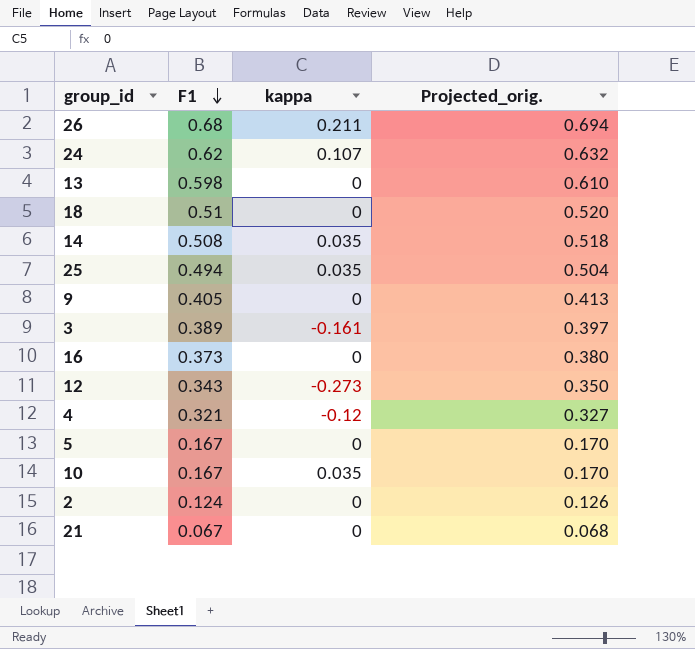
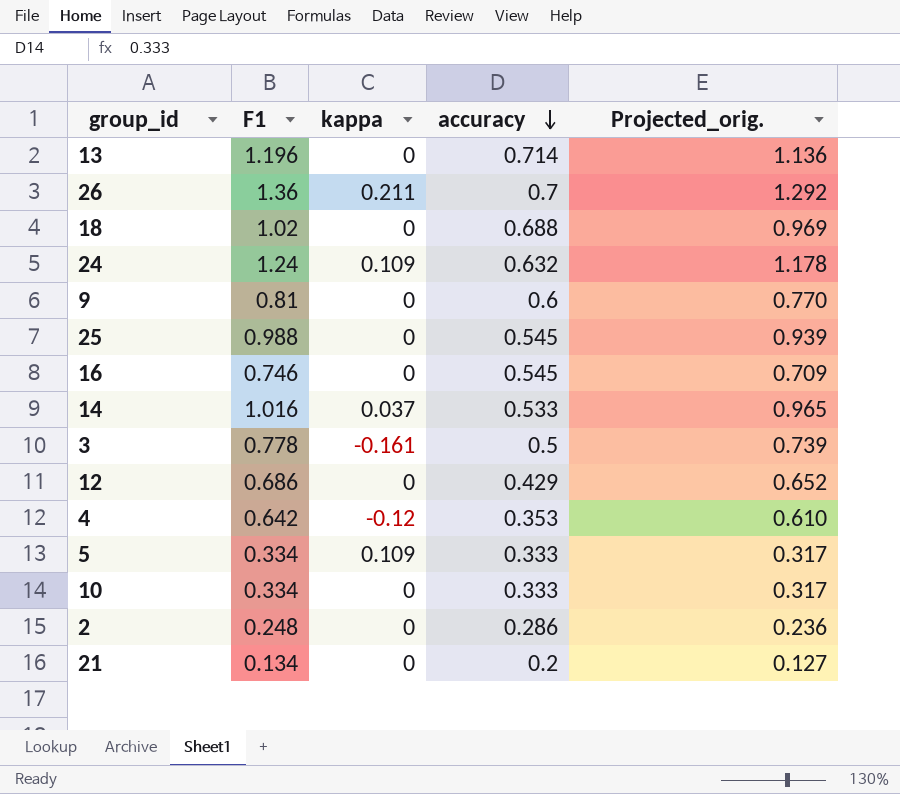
row order: F1 descending -> accuracy descending
column accuracy | position: none -> 4
column Projected_orig. | formula: [F1] * 1.02 -> [F1] * 0.95
13 | F1: 0.598 -> 1.196
26 | F1: 0.68 -> 1.36
18 | F1: 0.51 -> 1.02
24 | F1: 0.62 -> 1.24
24 | kappa: 0.107 -> 0.109
9 | F1: 0.405 -> 0.81
25 | F1: 0.494 -> 0.988
25 | kappa: 0.035 -> 0
16 | F1: 0.373 -> 0.746
14 | F1: 0.508 -> 1.016
14 | kappa: 0.035 -> 0.037
3 | F1: 0.389 -> 0.778
12 | F1: 0.343 -> 0.686
12 | kappa: -0.273 -> 0
4 | F1: 0.321 -> 0.642
5 | F1: 0.167 -> 0.334
5 | kappa: 0 -> 0.109
10 | F1: 0.167 -> 0.334
10 | kappa: 0.035 -> 0
2 | F1: 0.124 -> 0.248
21 | F1: 0.067 -> 0.134

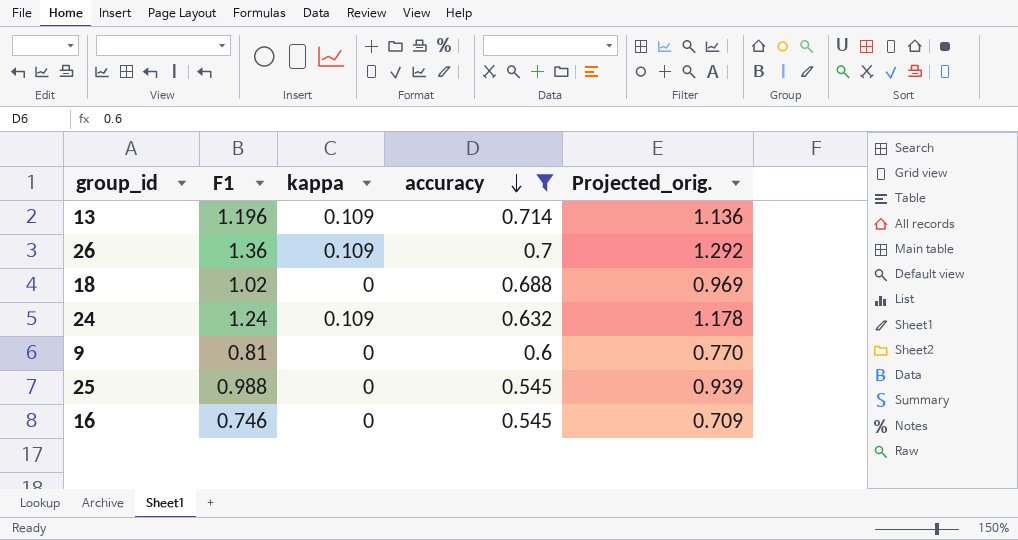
filter: none -> accuracy >= 0.545
13 | kappa: 0 -> 0.109
26 | kappa: 0.211 -> 0.109

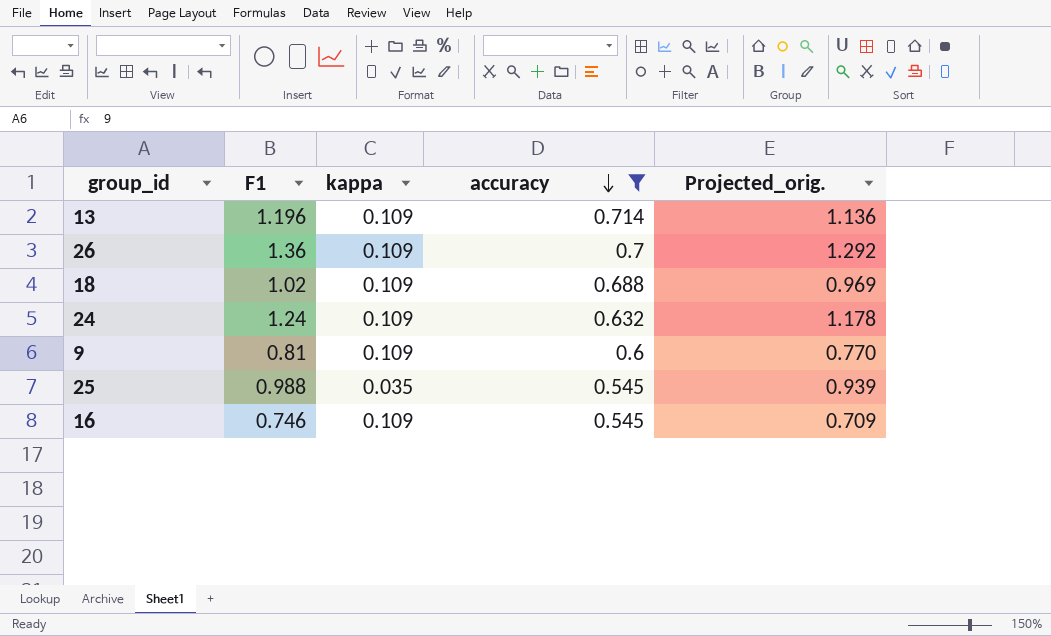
18 | kappa: 0 -> 0.109
9 | kappa: 0 -> 0.109
25 | kappa: 0 -> 0.035
16 | kappa: 0 -> 0.109

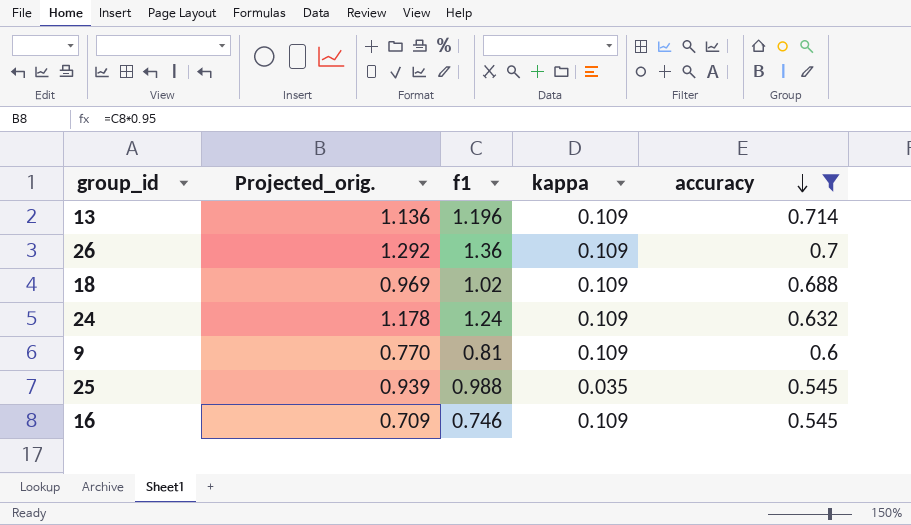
column Projected_orig. | position: 5 -> 2
column name: F1 -> f1

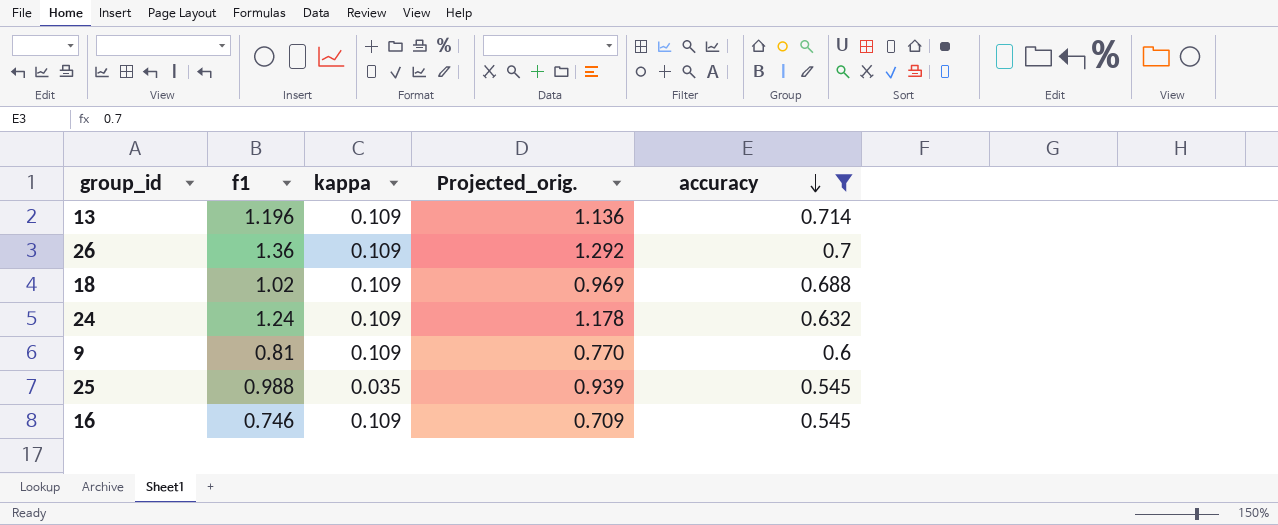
column Projected_orig. | position: 2 -> 4

